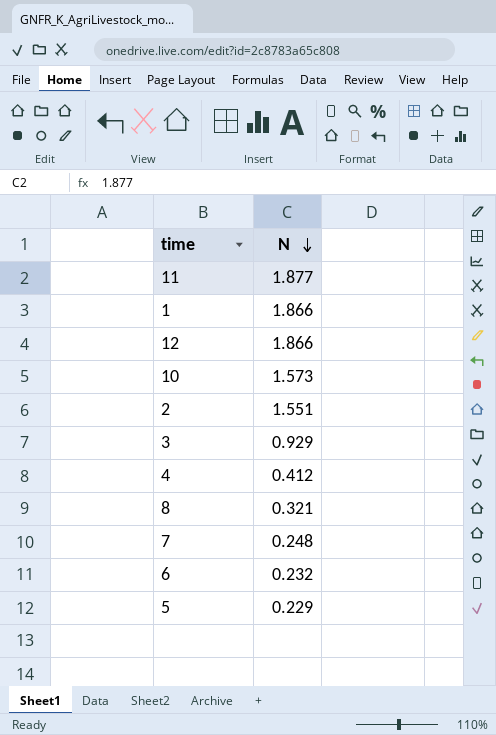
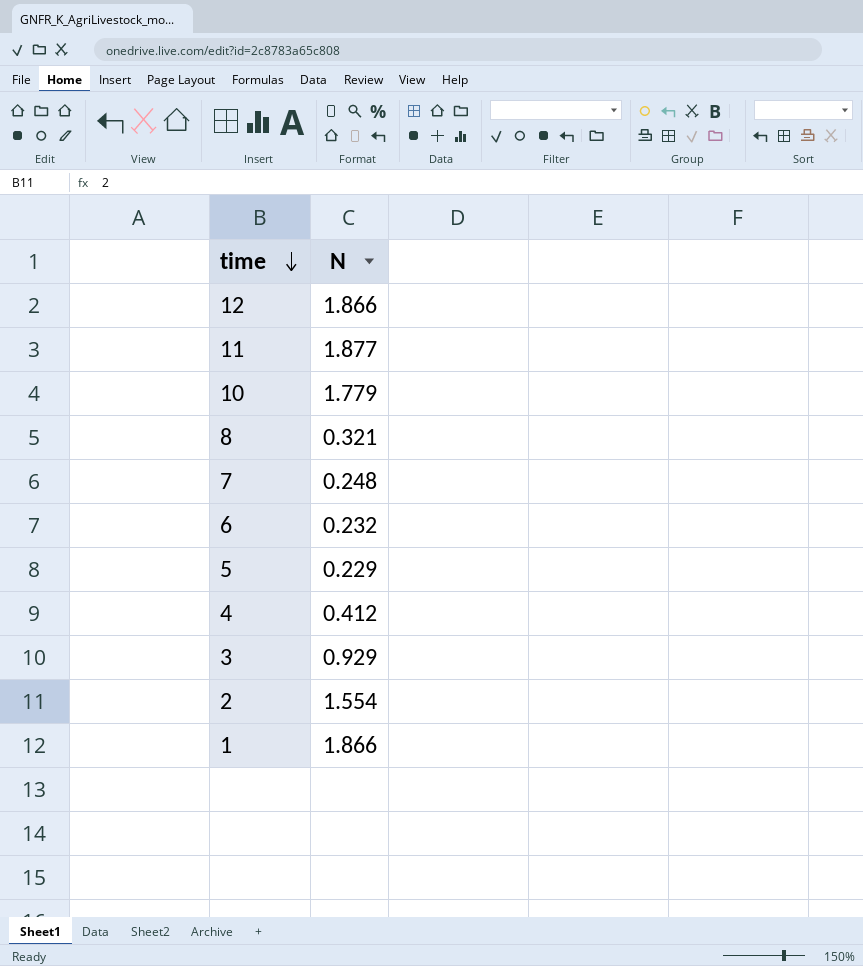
row order: N descending -> time descending
10 | N: 1.573 -> 1.779
2 | N: 1.551 -> 1.554

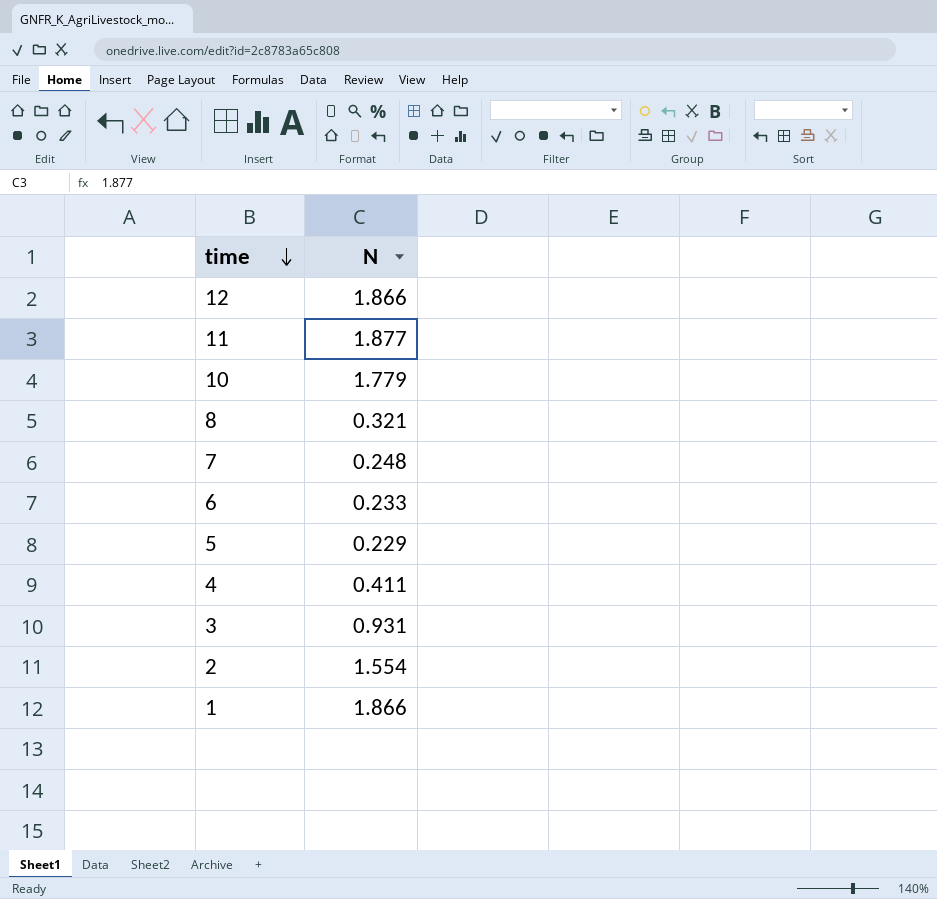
6 | N: 0.232 -> 0.233
4 | N: 0.412 -> 0.411
3 | N: 0.929 -> 0.931

